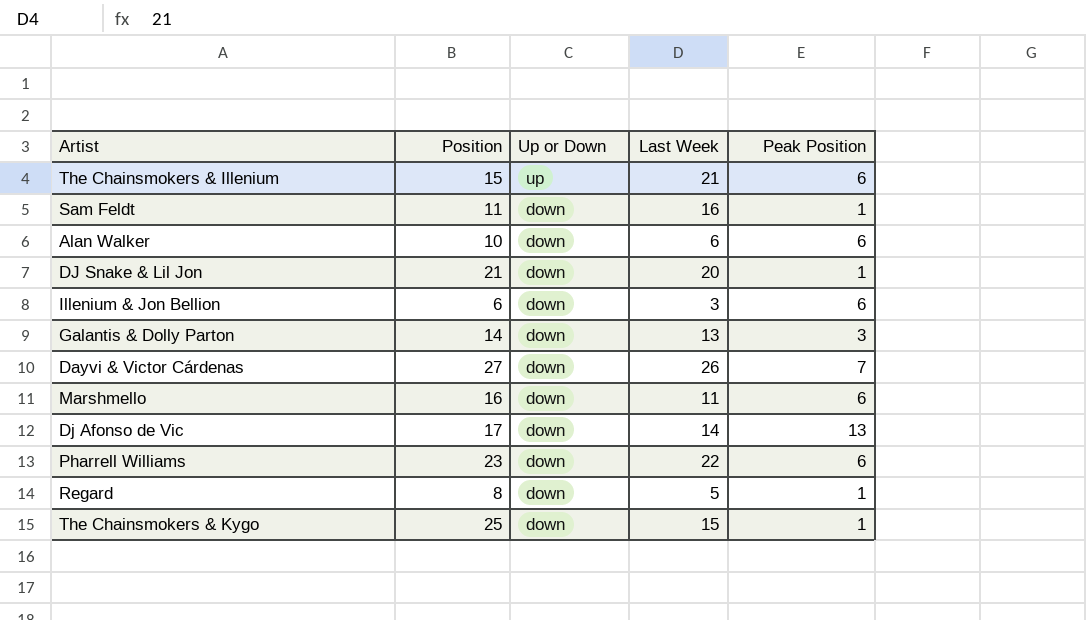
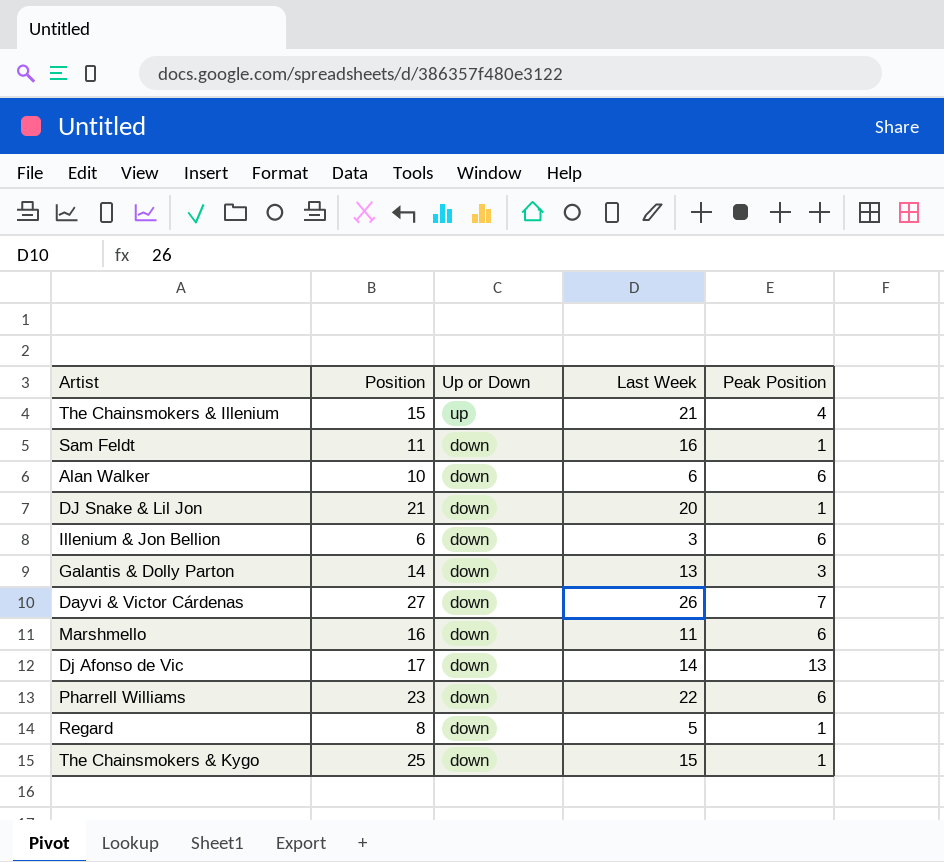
The Chainsmokers & Illenium | Peak Position: 6 -> 4

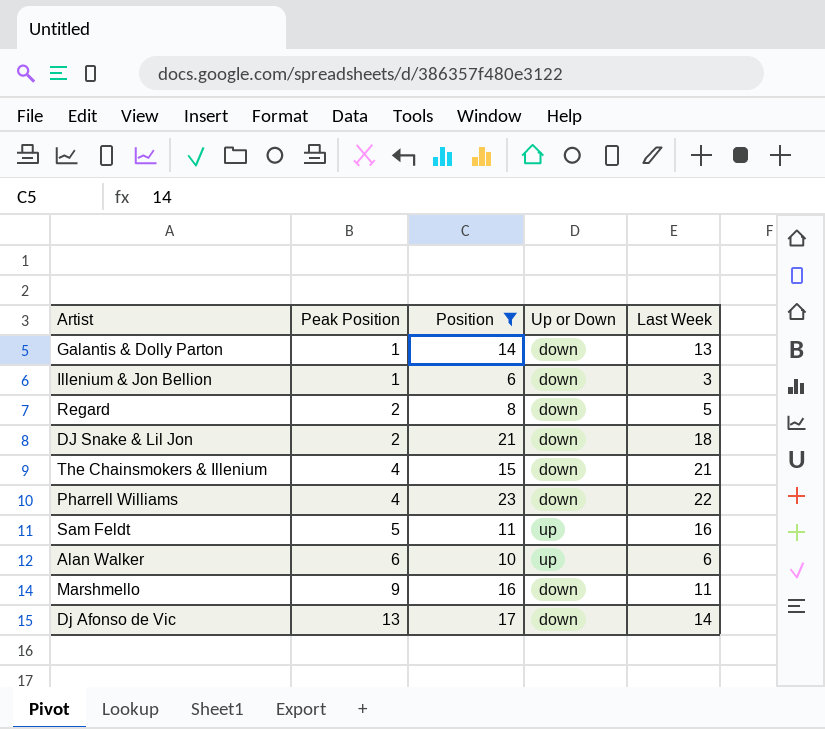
filter: none -> Position <= 23
row order: Up or Down descending -> Peak Position ascending
column Peak Position | position: 5 -> 2
Galantis & Dolly Parton | Peak Position: 3 -> 1
Illenium & Jon Bellion | Peak Position: 6 -> 1
Regard | Peak Position: 1 -> 2
DJ Snake & Lil Jon | Peak Position: 1 -> 2
DJ Snake & Lil Jon | Last Week: 20 -> 18
The Chainsmokers & Illenium | Up or Down: up -> down
Pharrell Williams | Peak Position: 6 -> 4
Sam Feldt | Peak Position: 1 -> 5
Sam Feldt | Up or Down: down -> up
Alan Walker | Up or Down: down -> up
Marshmello | Peak Position: 6 -> 9

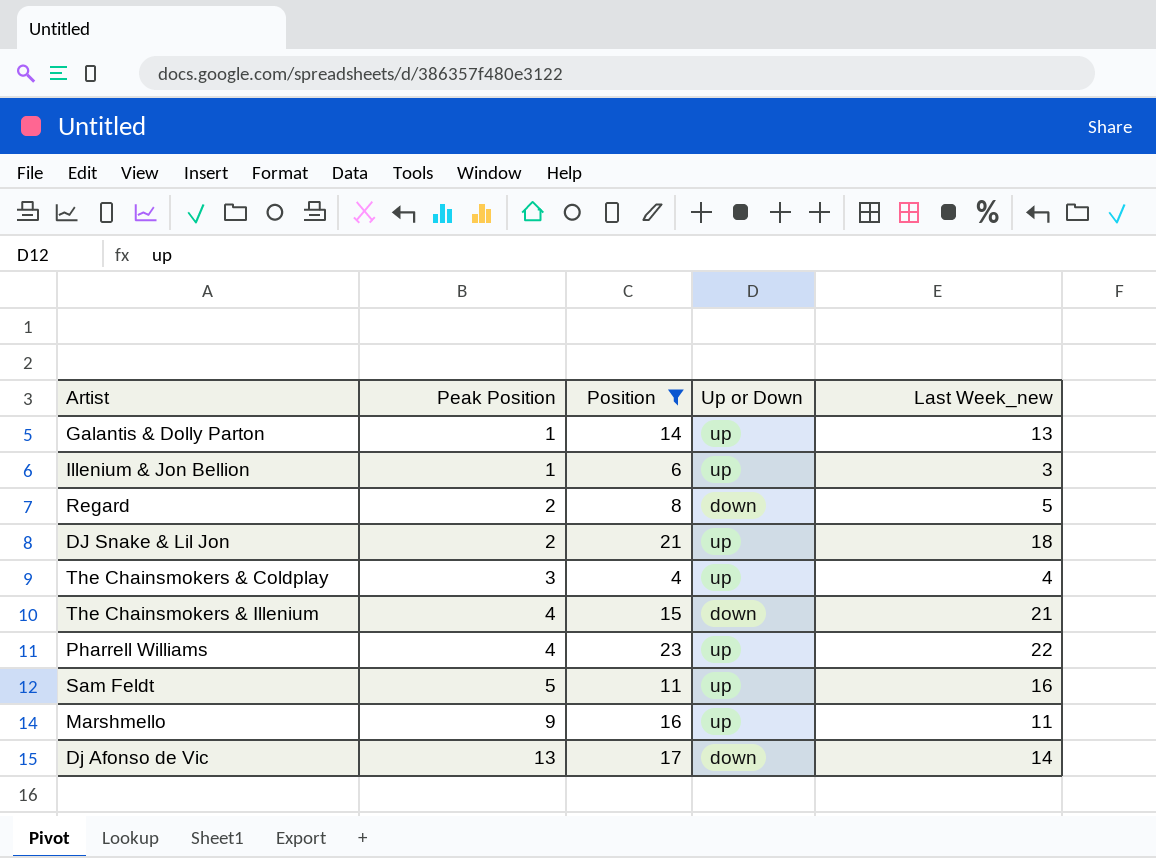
column name: Last Week -> Last Week_new
row Alan Walker: 6 | 10 | up | 6 -> none
Galantis & Dolly Parton | Up or Down: down -> up
Illenium & Jon Bellion | Up or Down: down -> up
DJ Snake & Lil Jon | Up or Down: down -> up
row The Chainsmokers & Coldplay: none -> 3 | 4 | up | 4
Pharrell Williams | Up or Down: down -> up
Marshmello | Up or Down: down -> up

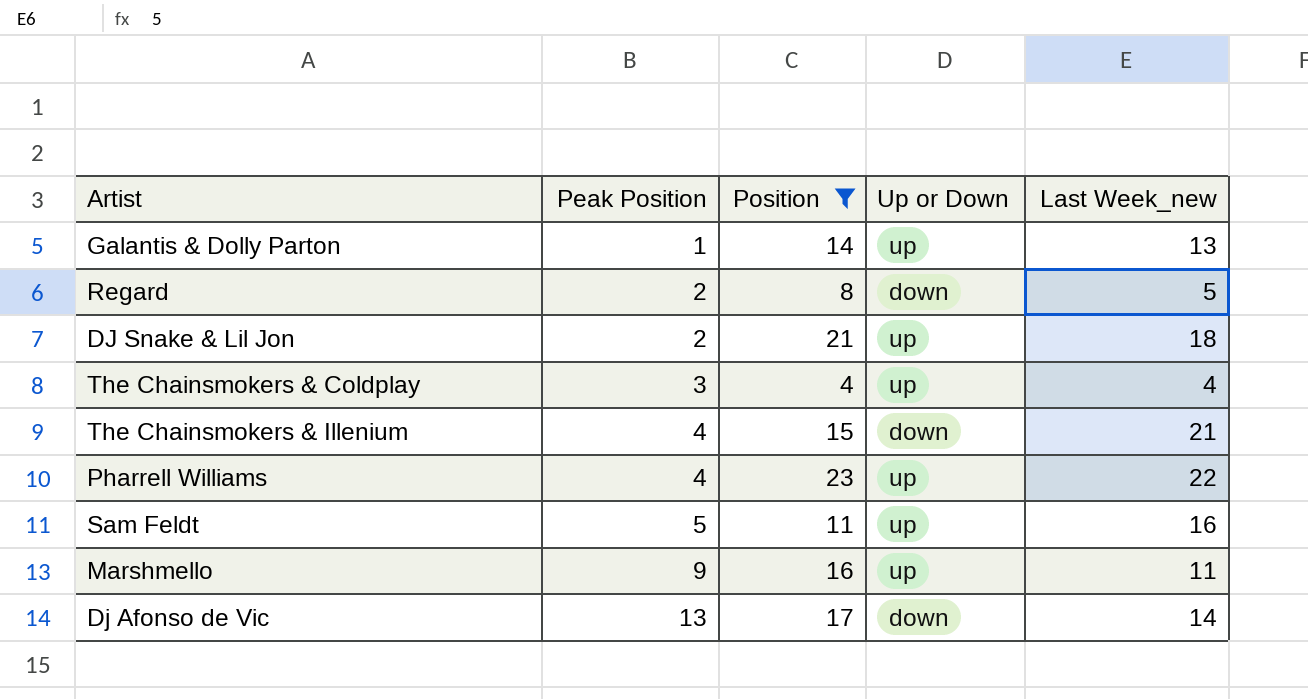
row Illenium & Jon Bellion: 1 | 6 | up | 3 -> none

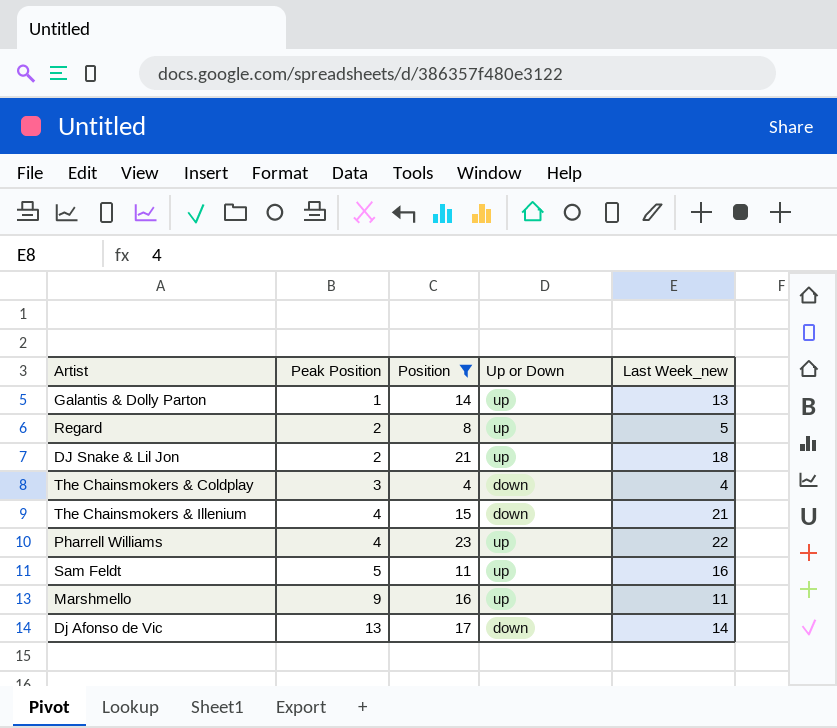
Regard | Up or Down: down -> up
The Chainsmokers & Coldplay | Up or Down: up -> down

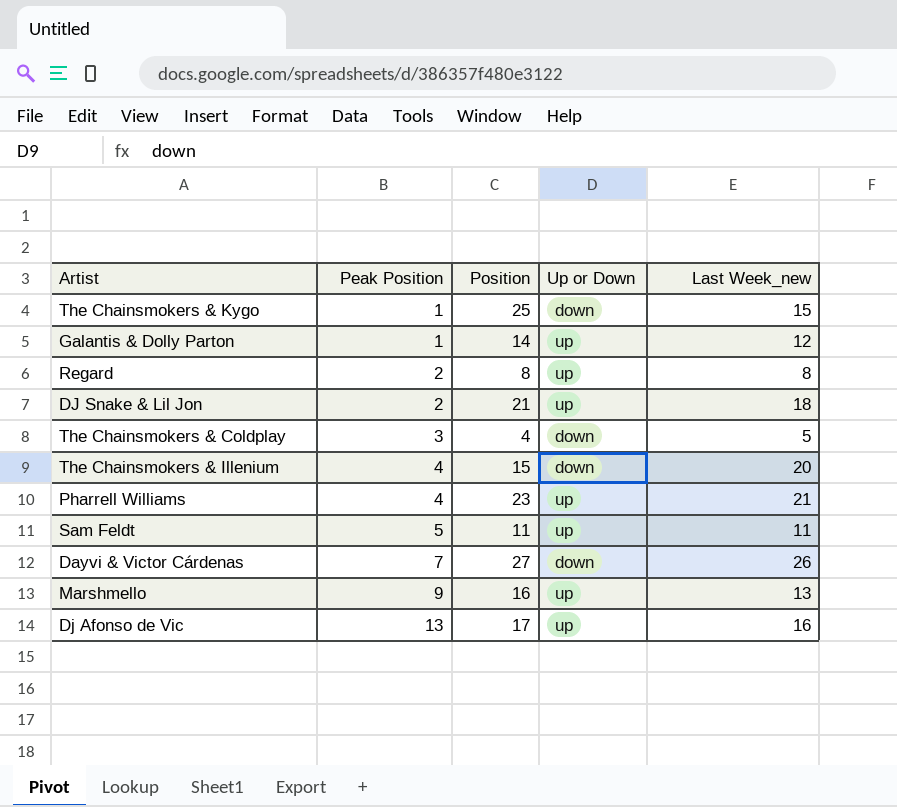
filter: Position <= 23 -> none
Galantis & Dolly Parton | Last Week_new: 13 -> 12
Regard | Last Week_new: 5 -> 8
The Chainsmokers & Coldplay | Last Week_new: 4 -> 5
The Chainsmokers & Illenium | Last Week_new: 21 -> 20
Pharrell Williams | Last Week_new: 22 -> 21
Sam Feldt | Last Week_new: 16 -> 11
Marshmello | Last Week_new: 11 -> 13
Dj Afonso de Vic | Up or Down: down -> up
Dj Afonso de Vic | Last Week_new: 14 -> 16

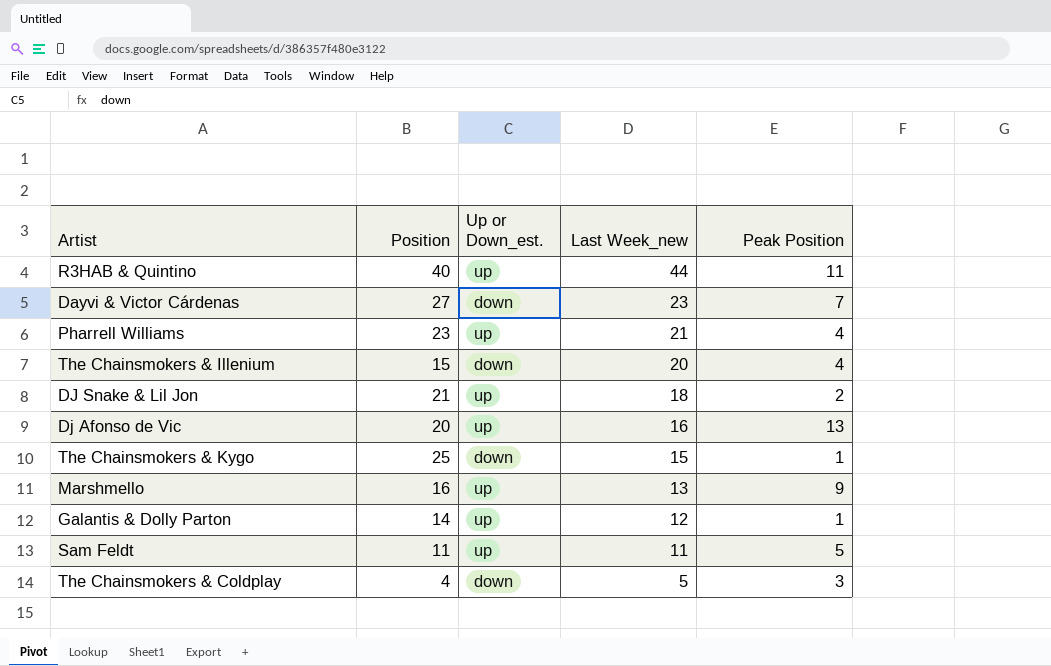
row order: Peak Position ascending -> Last Week_new descending
column name: Up or Down -> Up or Down_est.
column Peak Position | position: 2 -> 5
row Regard: 2 | 8 | up | 8 -> none
row R3HAB & Quintino: none -> 40 | up | 44 | 11
Dayvi & Victor Cárdenas | Last Week_new: 26 -> 23
Dj Afonso de Vic | Position: 17 -> 20

